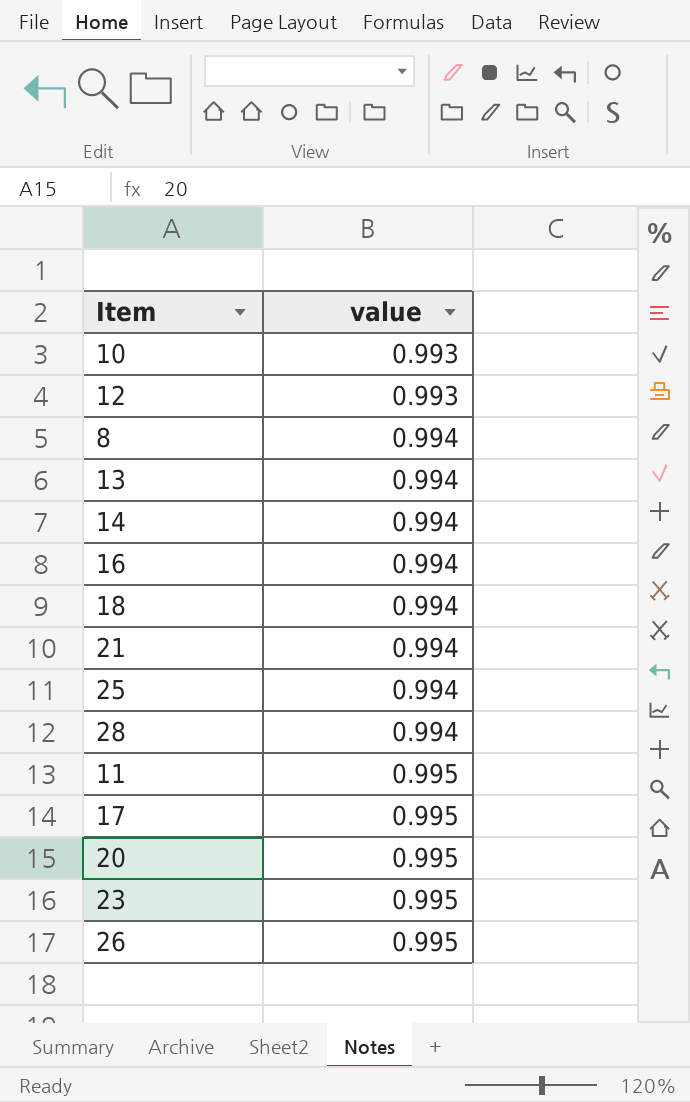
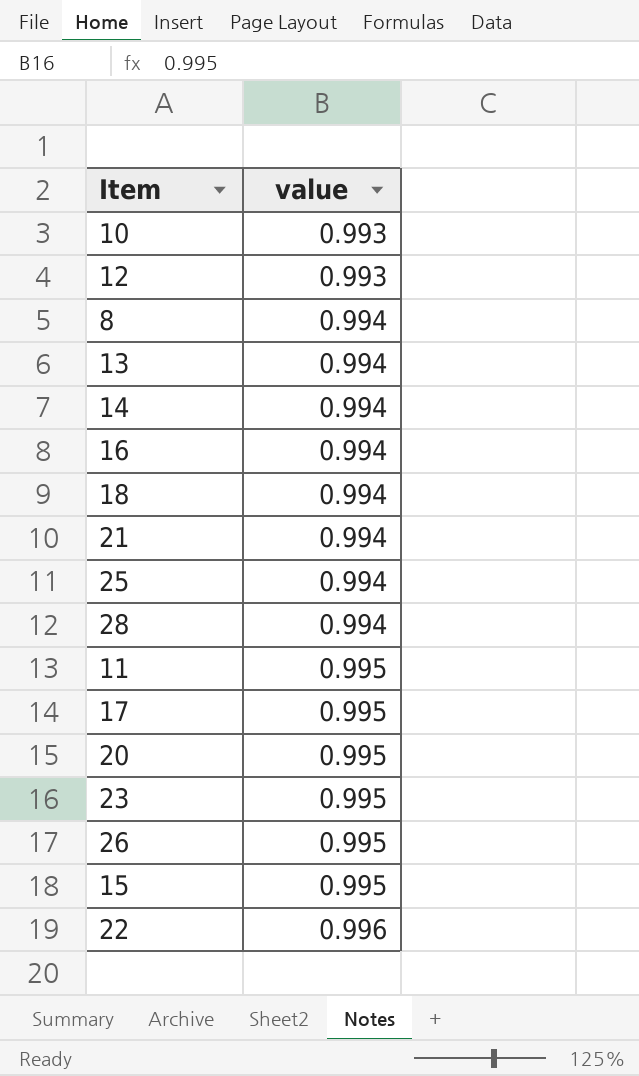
row 15: none -> 0.995
row 22: none -> 0.996

